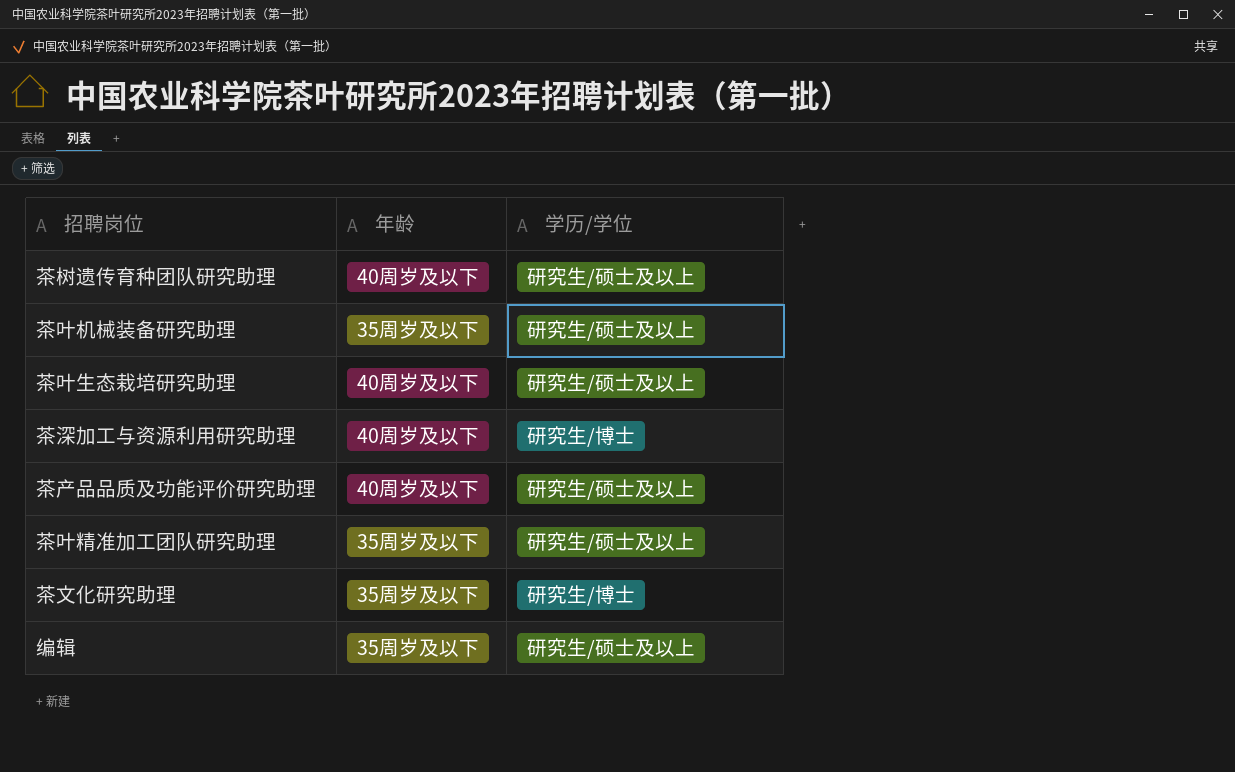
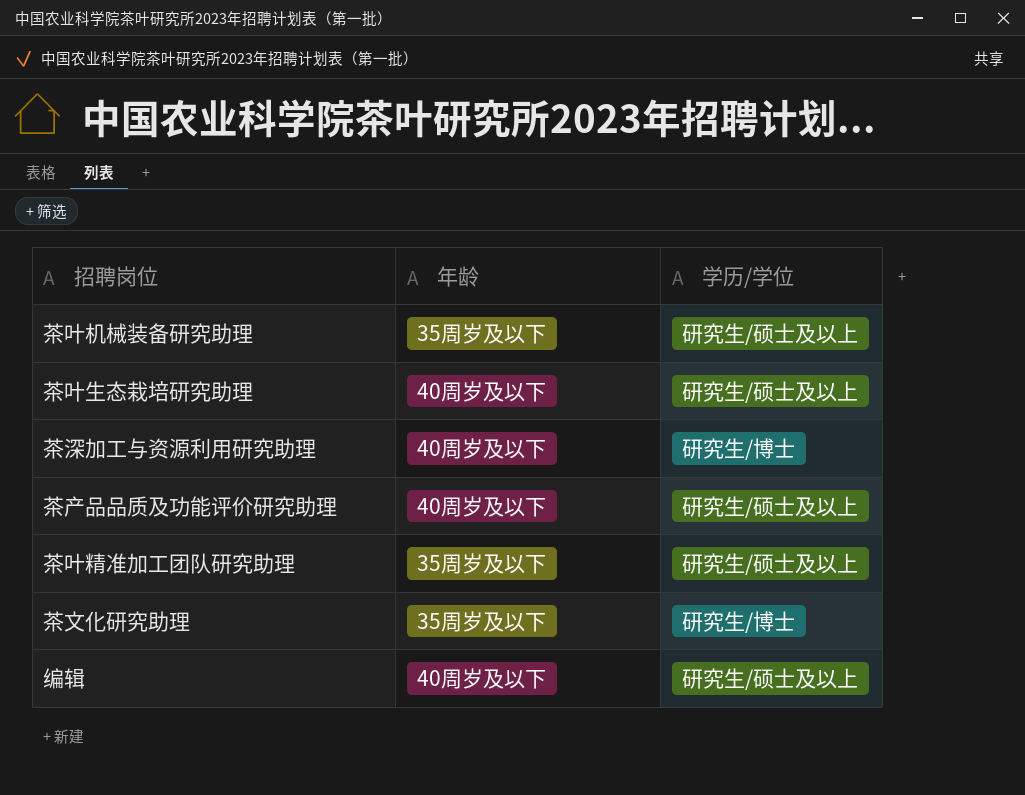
row 茶树遗传育种团队研究助理: 40周岁及以下 | 研究生/硕士及以上 -> none
编辑 | 年龄: 35周岁及以下 -> 40周岁及以下

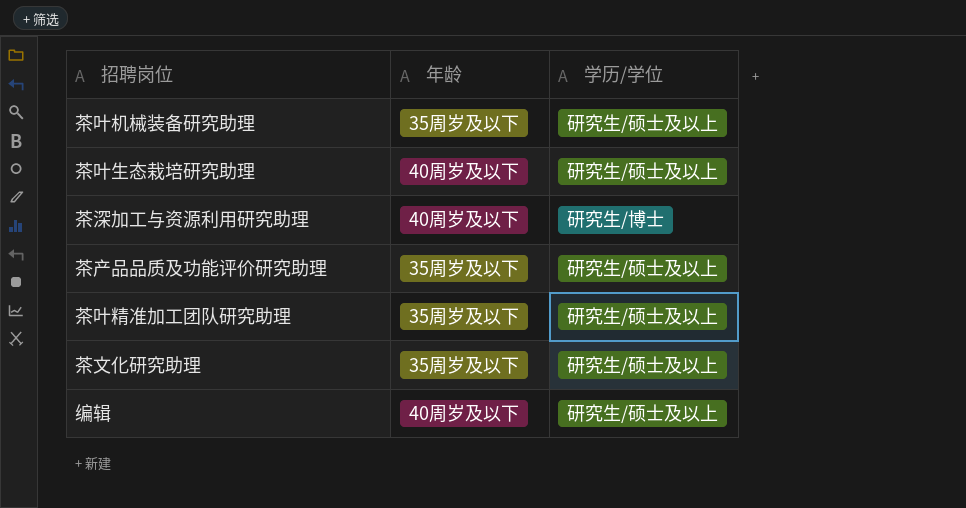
茶产品品质及功能评价研究助理 | 年龄: 40周岁及以下 -> 35周岁及以下
茶文化研究助理 | 学历/学位: 研究生/博士 -> 研究生/硕士及以上

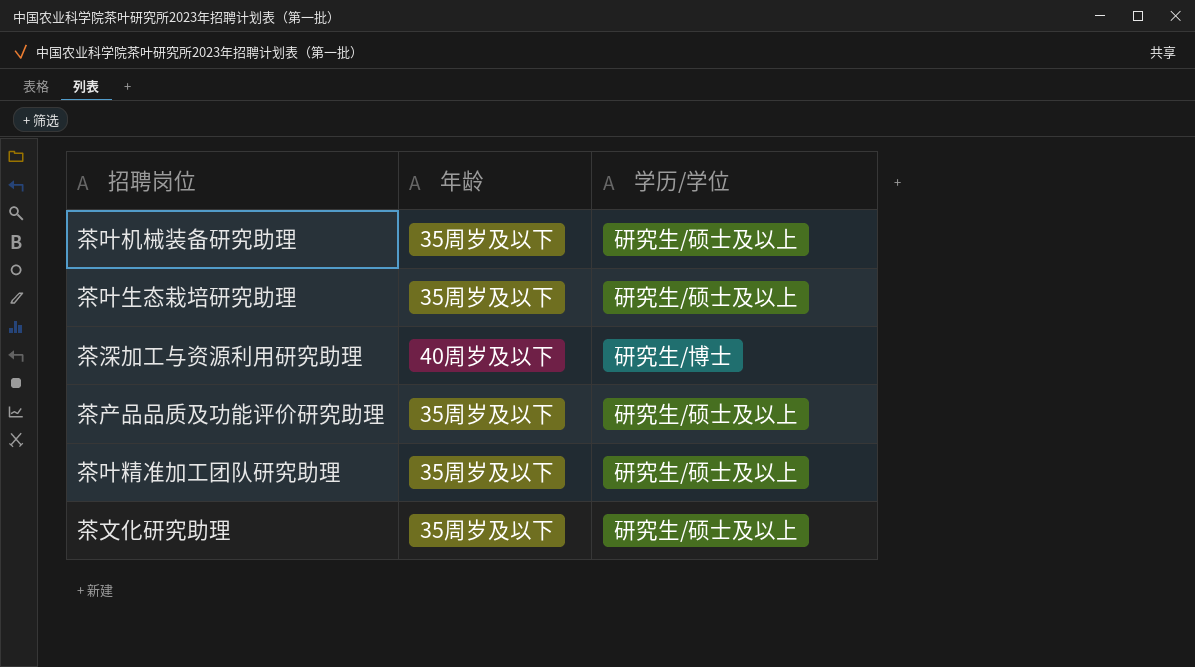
row 编辑: 40周岁及以下 | 研究生/硕士及以上 -> none
茶叶生态栽培研究助理 | 年龄: 40周岁及以下 -> 35周岁及以下

